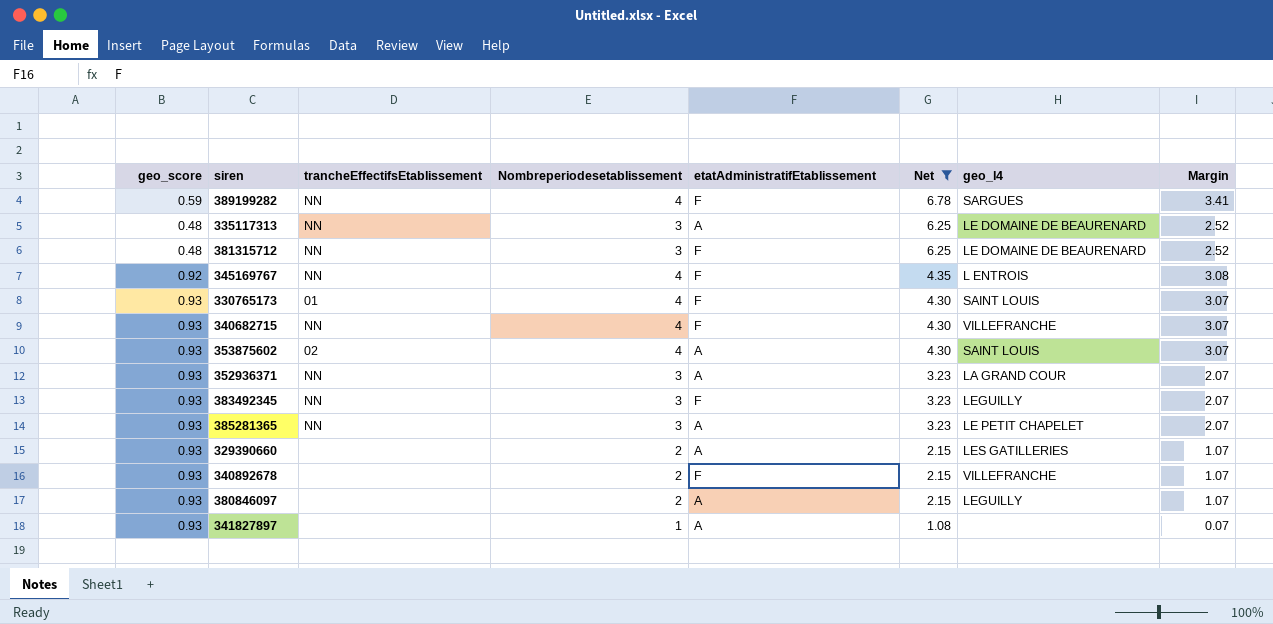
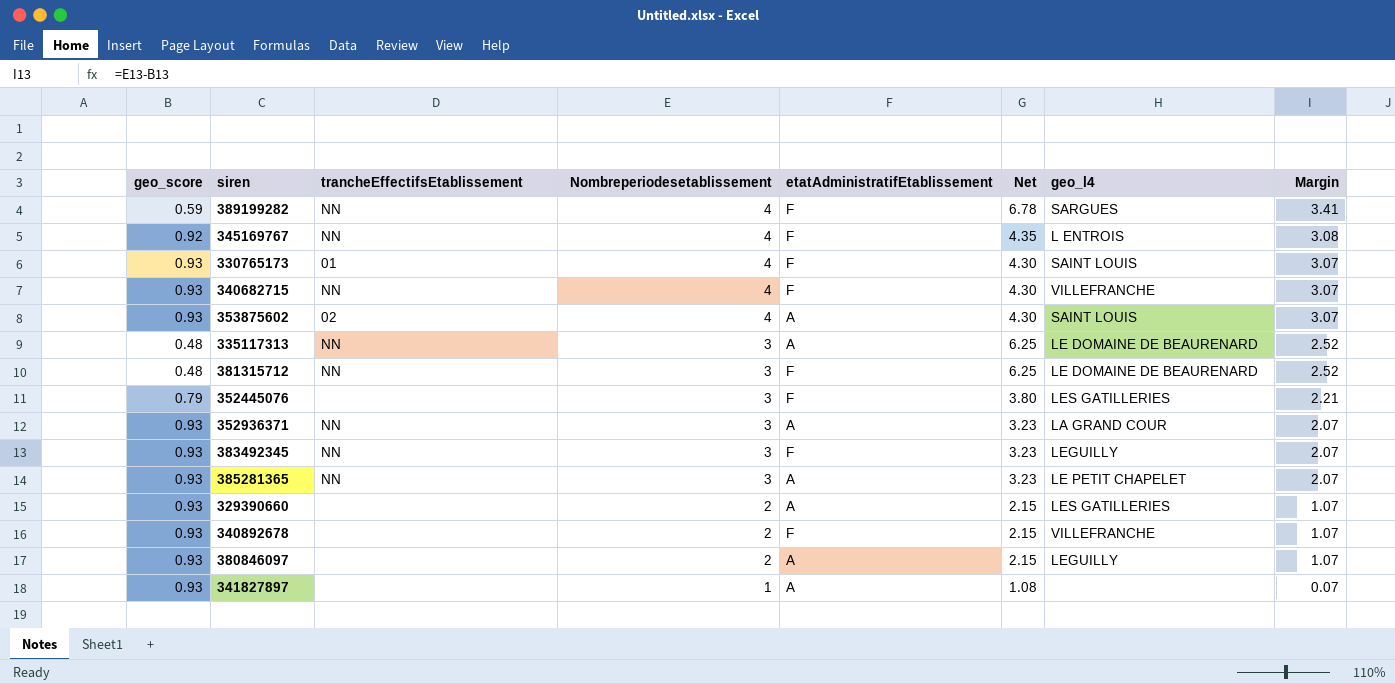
filter: Net != 3.80 -> none
row order: Net descending -> Nombreperiodesetablissement descending

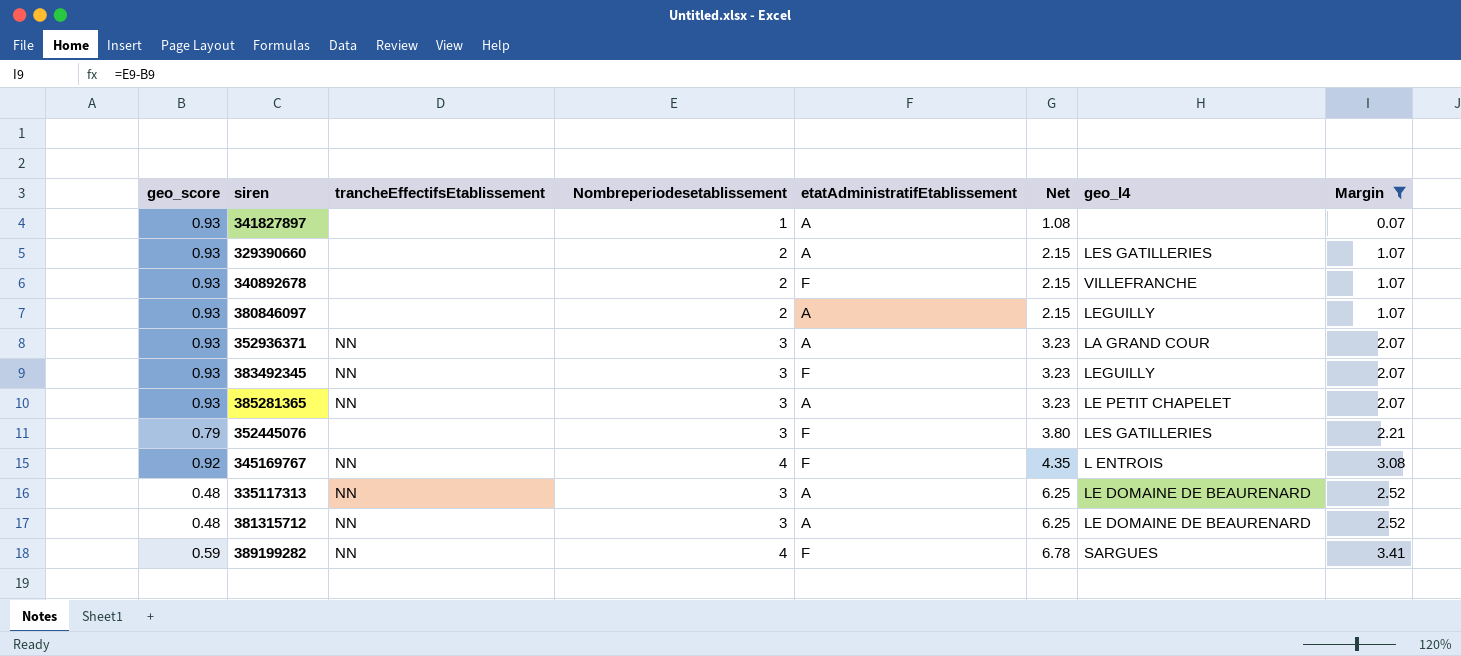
filter: none -> Margin != 3.07
row order: Nombreperiodesetablissement descending -> Net ascending
381315712 | etatAdministratifEtablissement: F -> A

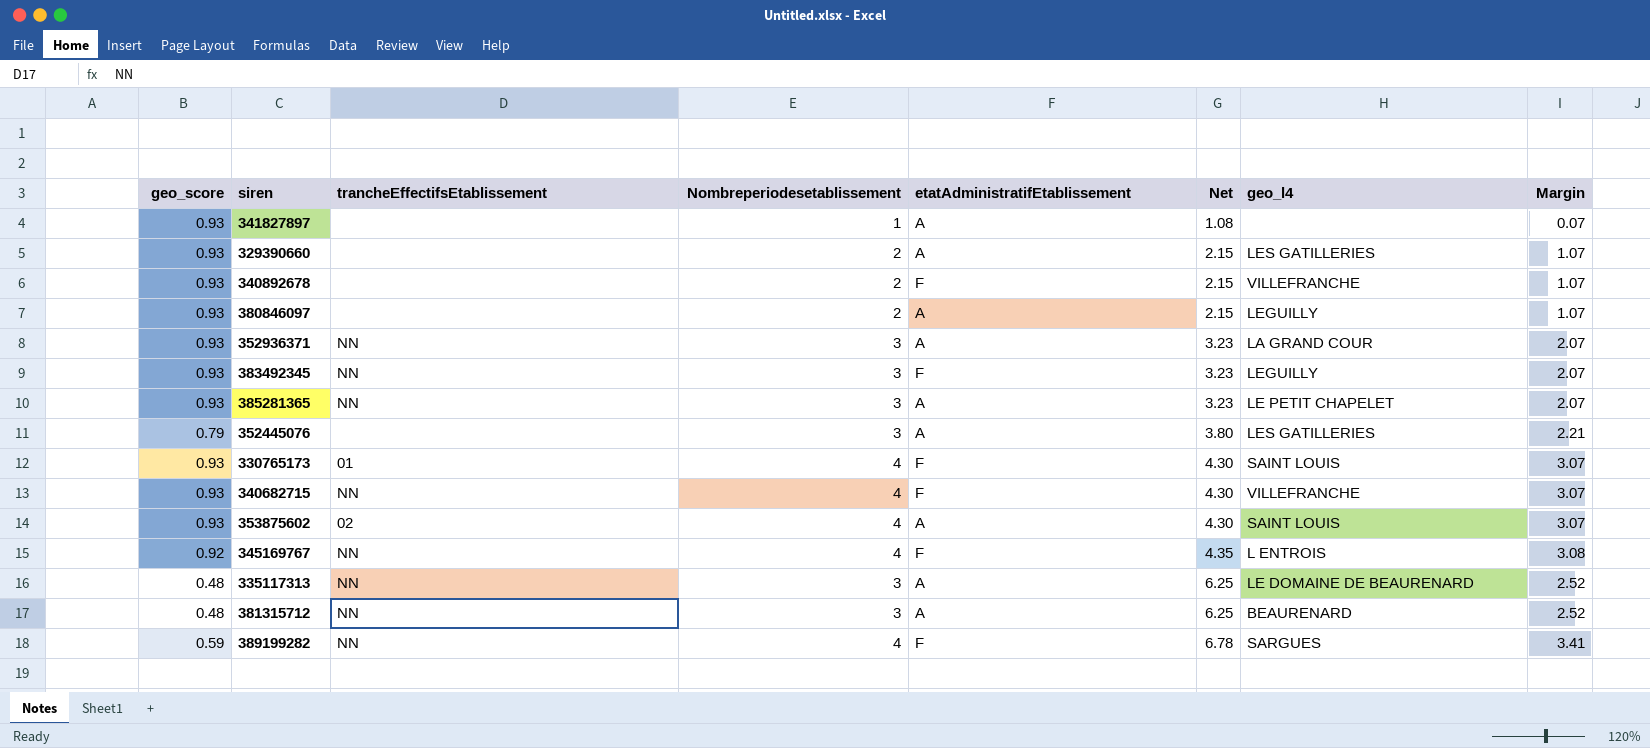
filter: Margin != 3.07 -> none
352445076 | etatAdministratifEtablissement: F -> A
381315712 | geo_l4: LE DOMAINE DE BEAURENARD -> BEAURENARD

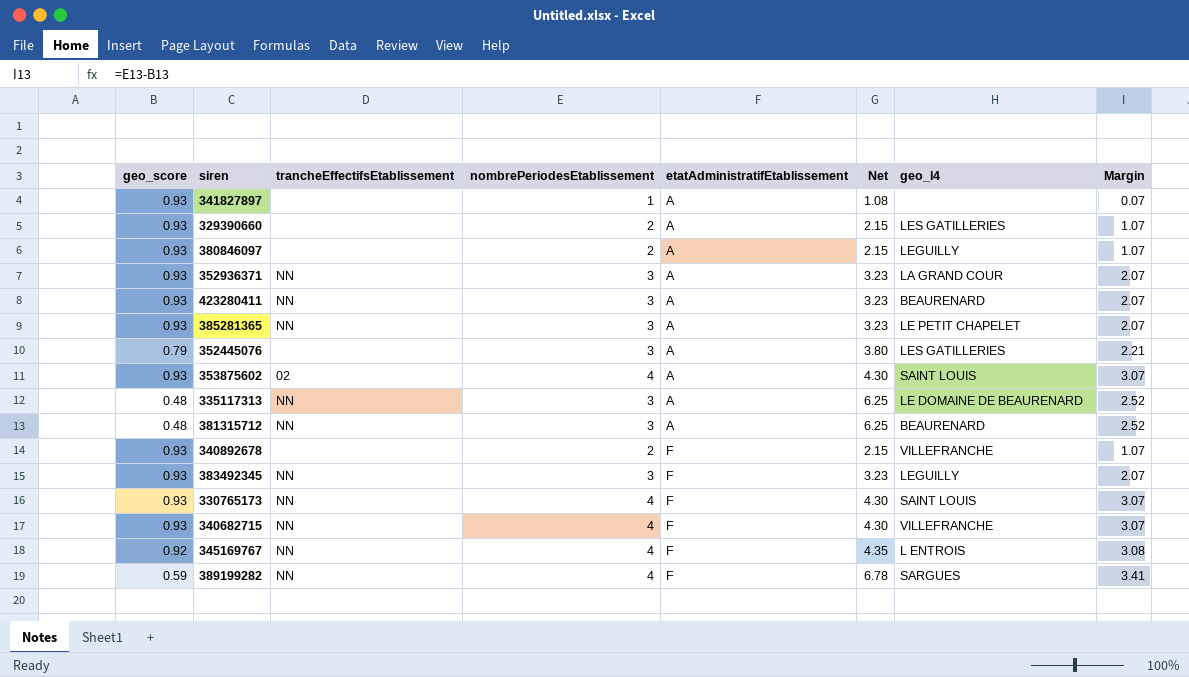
row order: Net ascending -> etatAdministratifEtablissement ascending
column name: Nombreperiodesetablissement -> nombrePeriodesEtablissement
row 423280411: none -> 0.93 | NN | 3 | A | 3.23 | BEAURENARD | 2.07
330765173 | trancheEffectifsEtablissement: 01 -> NN

